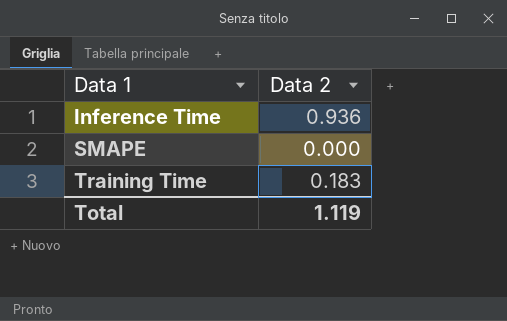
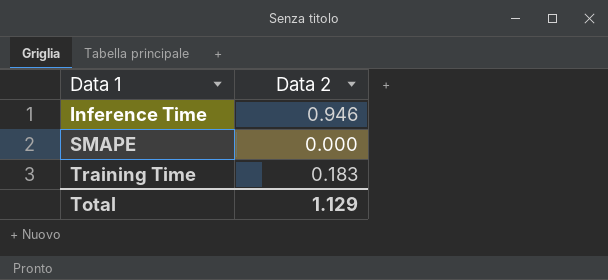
Inference Time | Data 2: 0.936 -> 0.946
Total | Data 2: 1.119 -> 1.129

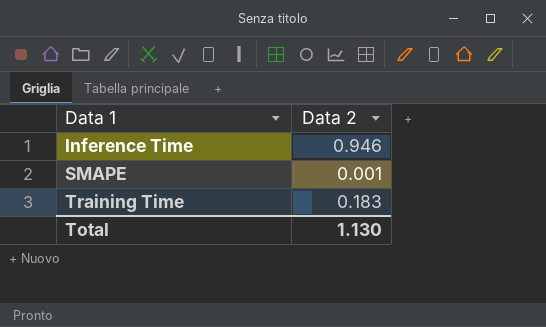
SMAPE | Data 2: 0.000 -> 0.001
Total | Data 2: 1.129 -> 1.130

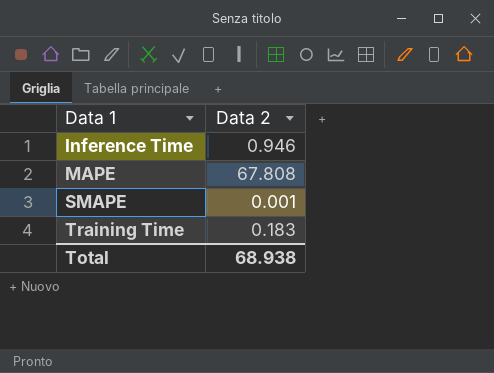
row MAPE: none -> 67.808
Total | Data 2: 1.130 -> 68.938

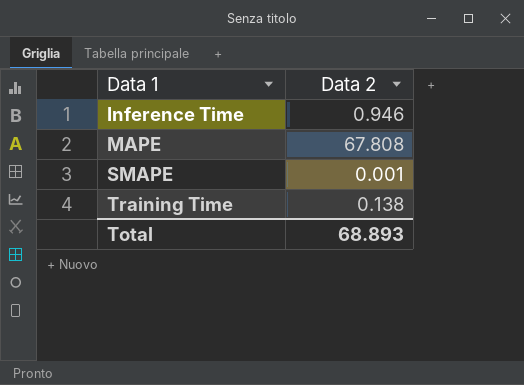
Training Time | Data 2: 0.183 -> 0.138
Total | Data 2: 68.938 -> 68.893

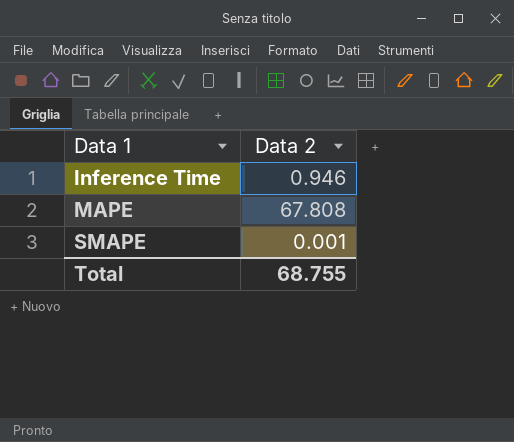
row Training Time: 0.138 -> none
Total | Data 2: 68.893 -> 68.755

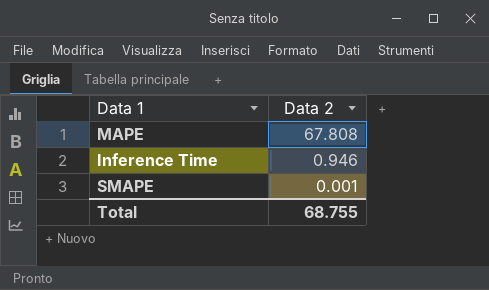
row order: Data 1 ascending -> Data 2 descending

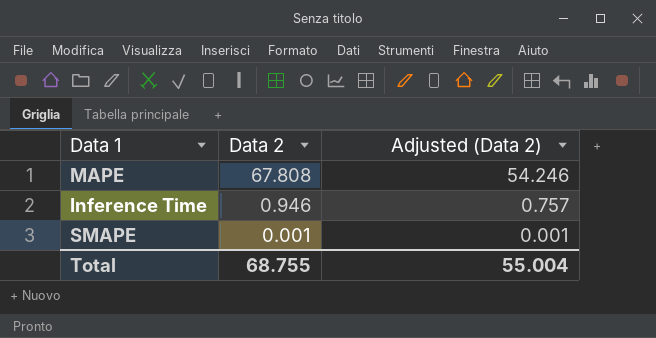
column Adjusted (Data 2) | formula: none -> [Data 2] * 0.8

